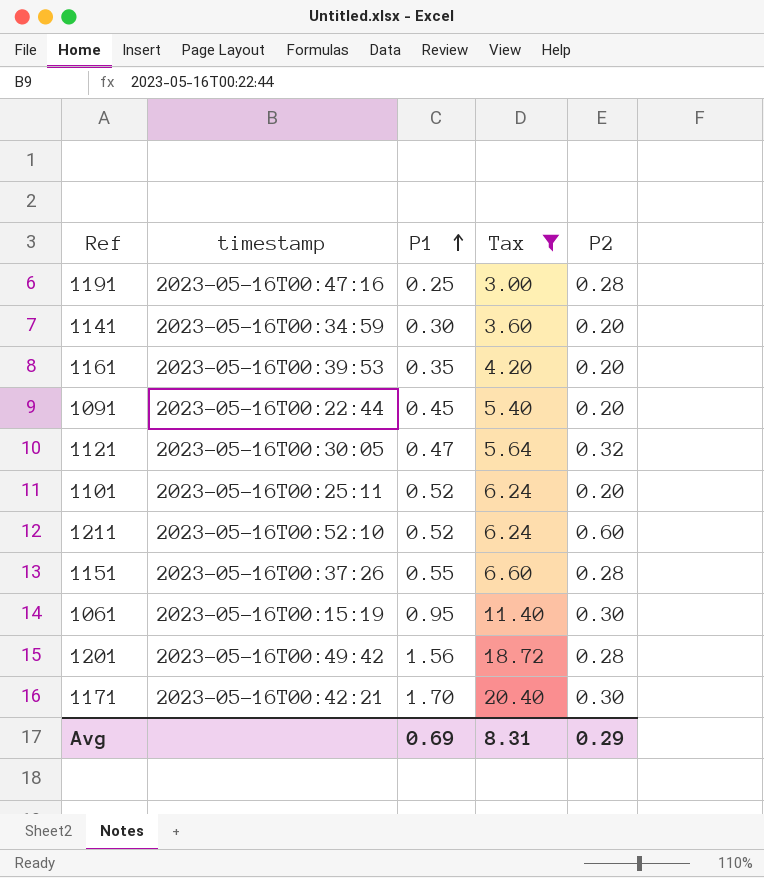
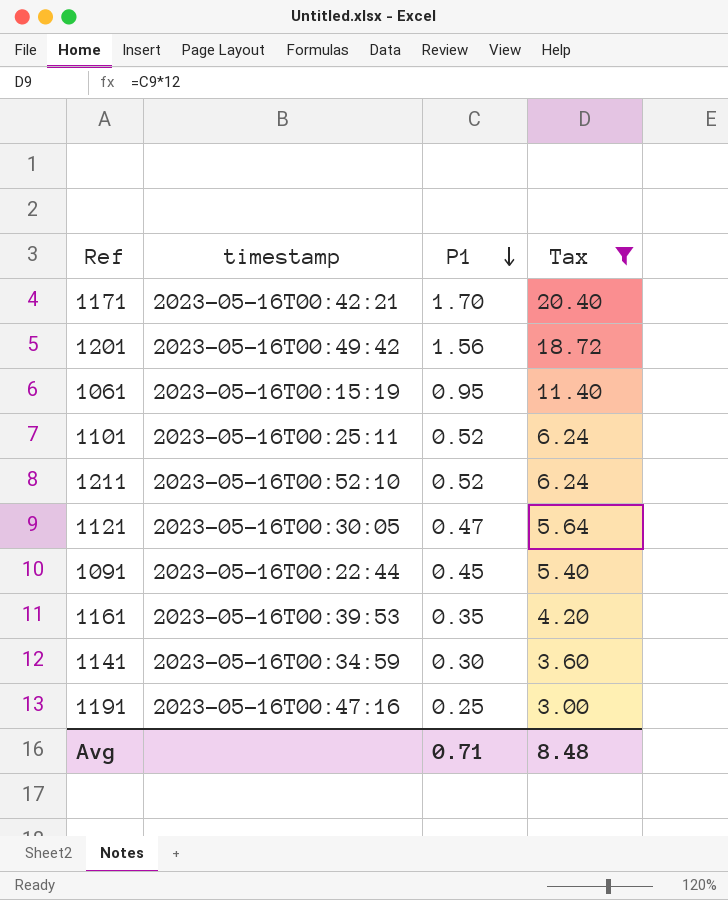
row order: P1 ascending -> P1 descending
column P2 | position: 5 -> none
row 1151: 2023-05-16T00:37:26 | 0.55 | 6.60 | 0.28 -> none
Avg | P1: 0.69 -> 0.71
Avg | Tax: 8.31 -> 8.48

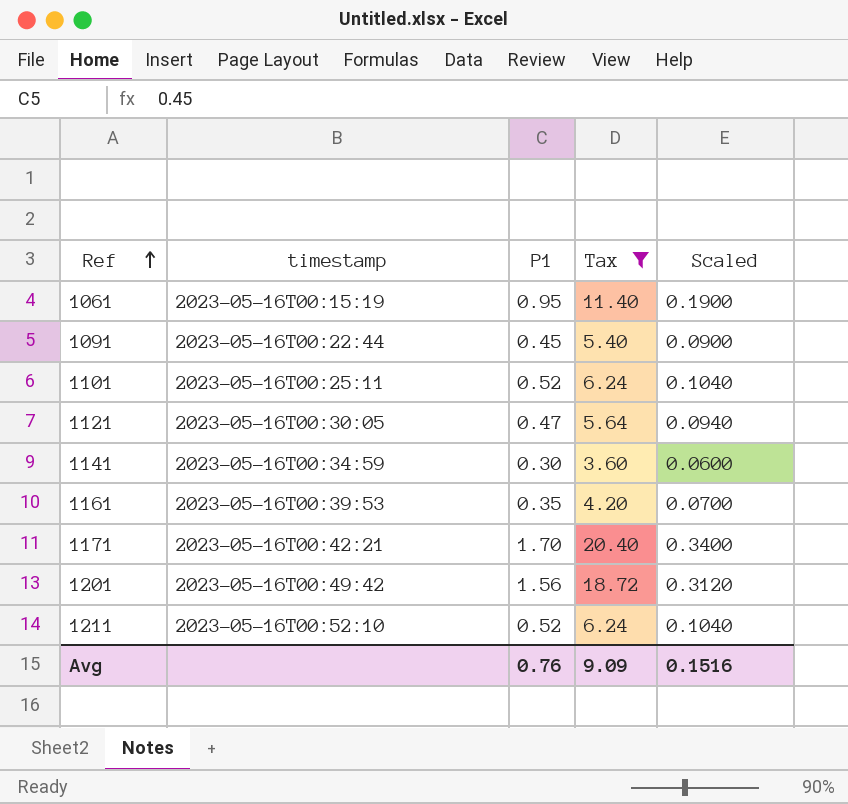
row order: P1 descending -> Ref ascending
column Scaled | formula: none -> [P1] * 0.2
row 1191: 2023-05-16T00:47:16 | 0.25 | 3.00 -> none
Avg | P1: 0.71 -> 0.76
Avg | Tax: 8.48 -> 9.09

